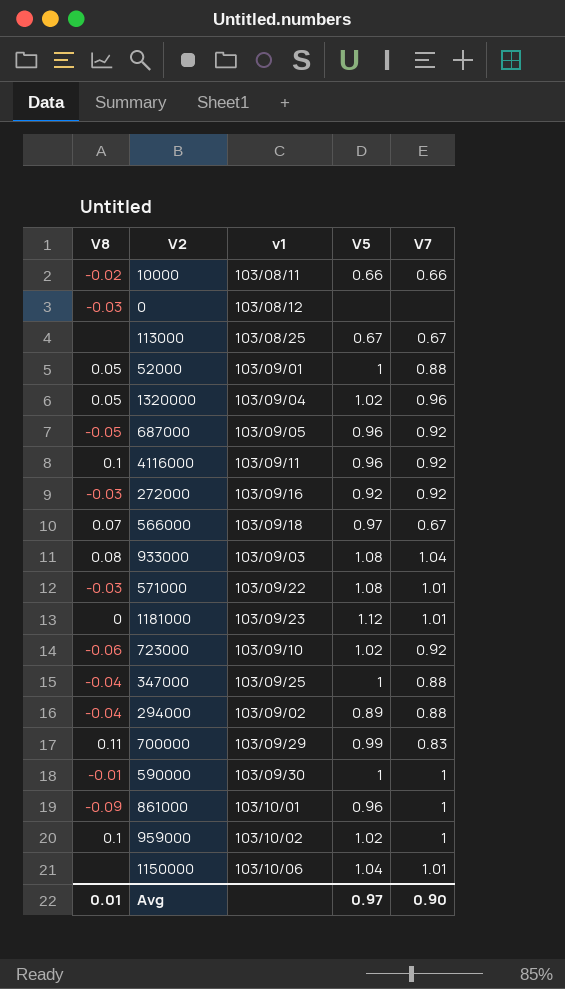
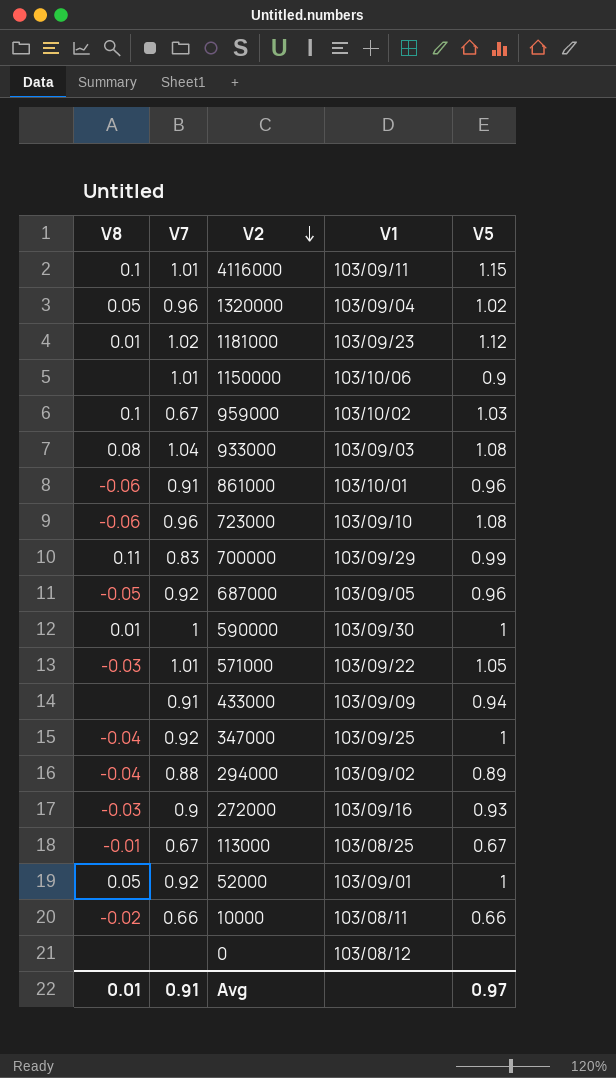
row order: none -> V2 descending
column V7 | position: 5 -> 2
column name: v1 -> V1
row 566000: 0.07 | 103/09/18 | 0.97 | 0.67 -> none
4116000 | V7: 0.92 -> 1.01
4116000 | V5: 0.96 -> 1.15
1181000 | V8: 0 -> 0.01
1181000 | V7: 1.01 -> 1.02
1150000 | V5: 1.04 -> 0.9
959000 | V7: 1 -> 0.67
959000 | V5: 1.02 -> 1.03
861000 | V8: -0.09 -> -0.06
861000 | V7: 1 -> 0.91
723000 | V7: 0.92 -> 0.96
723000 | V5: 1.02 -> 1.08
590000 | V8: -0.01 -> 0.01
571000 | V5: 1.08 -> 1.05
row 433000: none -> none | 0.91 | 103/09/09 | 0.94
347000 | V7: 0.88 -> 0.92
272000 | V7: 0.92 -> 0.9
272000 | V5: 0.92 -> 0.93
113000 | V8: none -> -0.01
52000 | V7: 0.88 -> 0.92
0 | V8: -0.03 -> none
Avg | V7: 0.90 -> 0.91

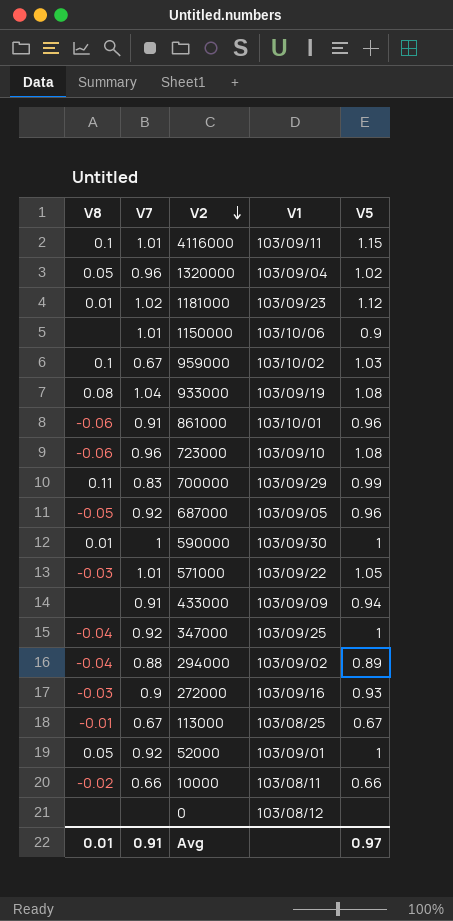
933000 | V1: 103/09/03 -> 103/09/19

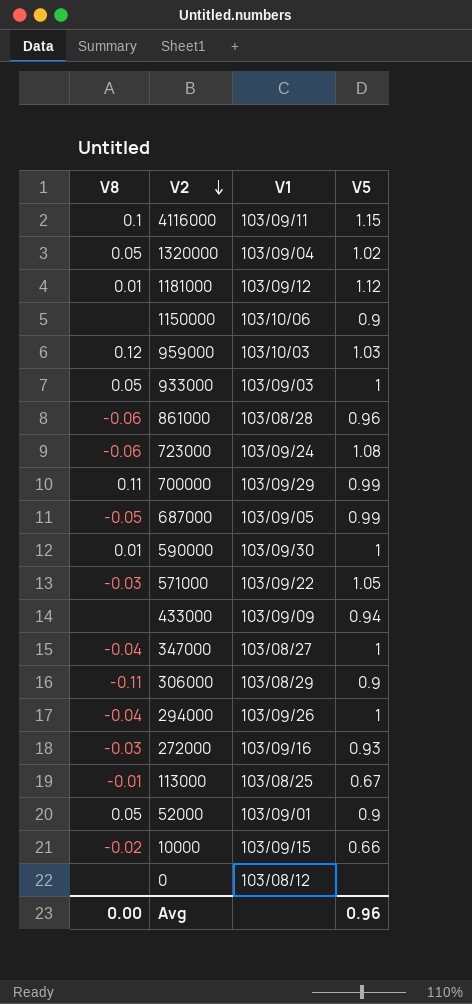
column V7 | position: 2 -> none
1181000 | V1: 103/09/23 -> 103/09/12
959000 | V8: 0.1 -> 0.12
959000 | V1: 103/10/02 -> 103/10/03
933000 | V8: 0.08 -> 0.05
933000 | V1: 103/09/19 -> 103/09/03
933000 | V5: 1.08 -> 1
861000 | V1: 103/10/01 -> 103/08/28
723000 | V1: 103/09/10 -> 103/09/24
687000 | V5: 0.96 -> 0.99
347000 | V1: 103/09/25 -> 103/08/27
row 306000: none -> -0.11 | 103/08/29 | 0.9
294000 | V1: 103/09/02 -> 103/09/26
294000 | V5: 0.89 -> 1
52000 | V5: 1 -> 0.9
10000 | V1: 103/08/11 -> 103/09/15
Avg | V8: 0.01 -> 0.00
Avg | V5: 0.97 -> 0.96

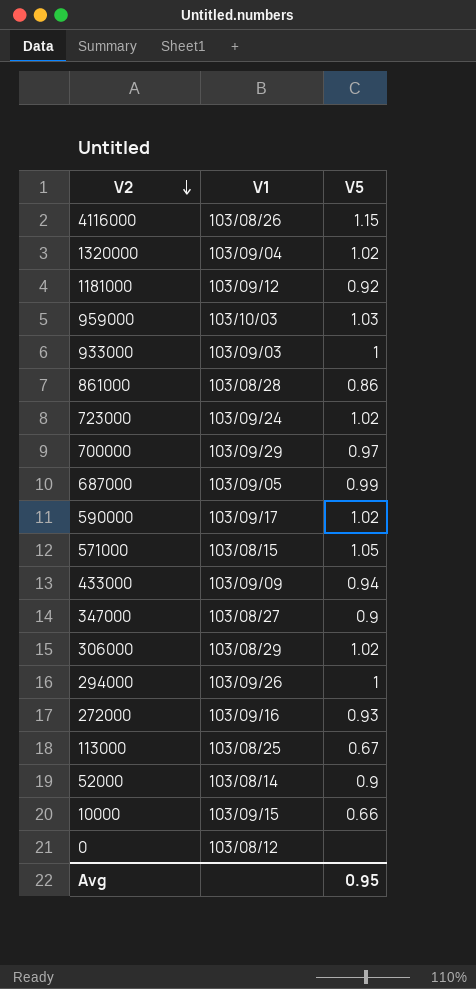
column V8 | position: 1 -> none
row 1150000: none | 103/10/06 | 0.9 -> none
4116000 | V1: 103/09/11 -> 103/08/26
1181000 | V5: 1.12 -> 0.92
861000 | V5: 0.96 -> 0.86
723000 | V5: 1.08 -> 1.02
700000 | V5: 0.99 -> 0.97
590000 | V1: 103/09/30 -> 103/09/17
590000 | V5: 1 -> 1.02
571000 | V1: 103/09/22 -> 103/08/15
347000 | V5: 1 -> 0.9
306000 | V5: 0.9 -> 1.02
52000 | V1: 103/09/01 -> 103/08/14
Avg | V5: 0.96 -> 0.95

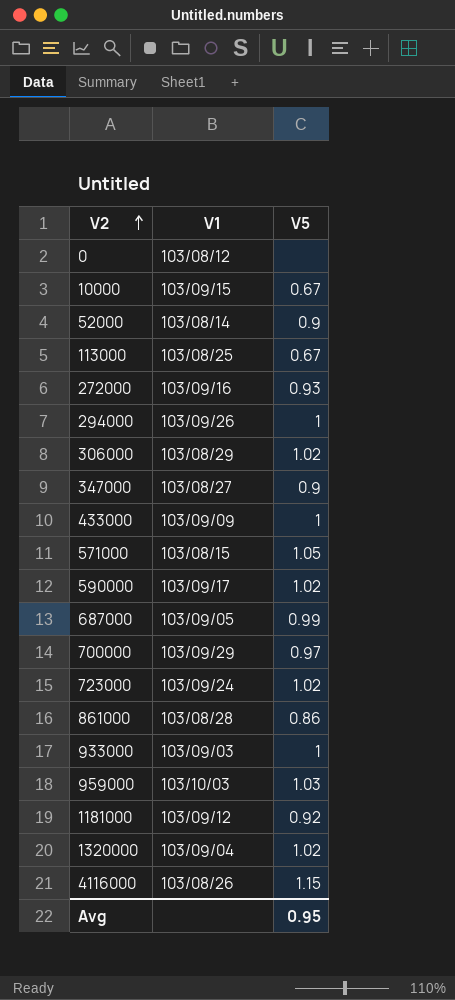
row order: V2 descending -> V2 ascending
10000 | V5: 0.66 -> 0.67
433000 | V5: 0.94 -> 1

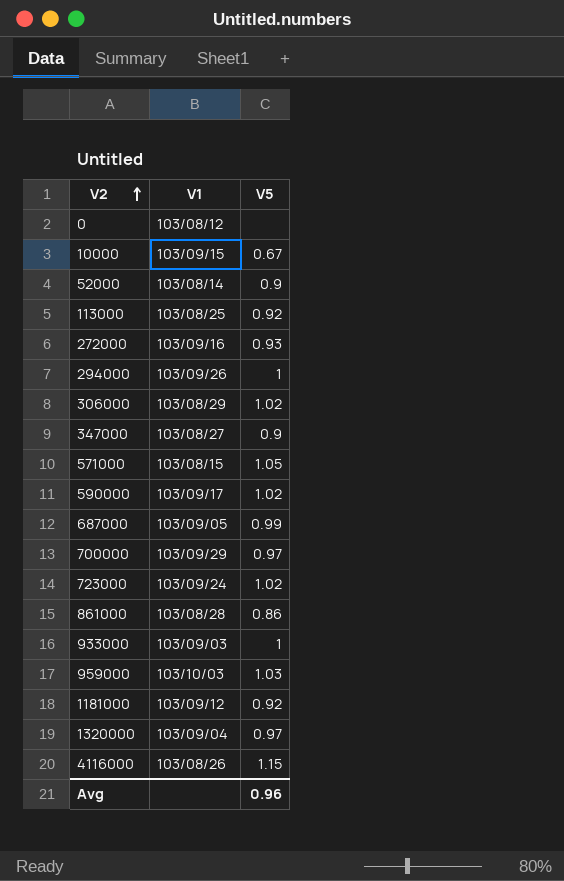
row 433000: 103/09/09 | 1 -> none
113000 | V5: 0.67 -> 0.92
1320000 | V5: 1.02 -> 0.97
Avg | V5: 0.95 -> 0.96

